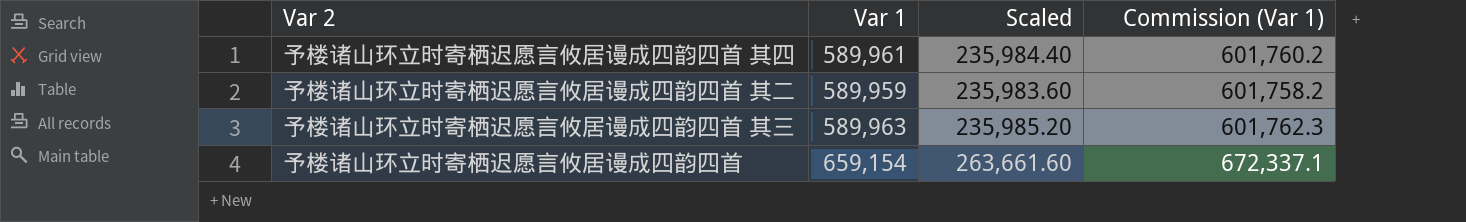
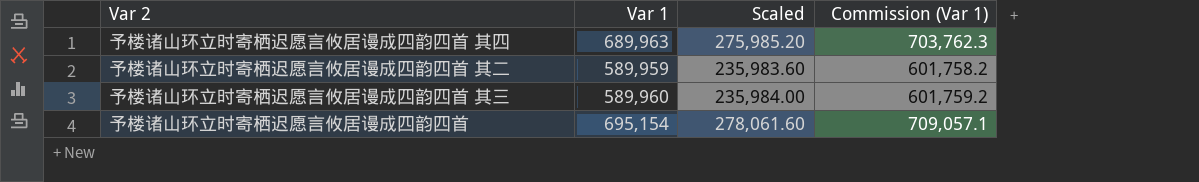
予楼诸山环立时寄栖迟愿言攸居谩成四韵四首 其四 | Var 1: 589,961 -> 689,963
予楼诸山环立时寄栖迟愿言攸居谩成四韵四首 其四 | Scaled: 235,984.40 -> 275,985.20
予楼诸山环立时寄栖迟愿言攸居谩成四韵四首 其四 | Commission (Var 1): 601,760.2 -> 703,762.3
予楼诸山环立时寄栖迟愿言攸居谩成四韵四首 其三 | Var 1: 589,963 -> 589,960
予楼诸山环立时寄栖迟愿言攸居谩成四韵四首 其三 | Scaled: 235,985.20 -> 235,984.00
予楼诸山环立时寄栖迟愿言攸居谩成四韵四首 其三 | Commission (Var 1): 601,762.3 -> 601,759.2
予楼诸山环立时寄栖迟愿言攸居谩成四韵四首 | Var 1: 659,154 -> 695,154
予楼诸山环立时寄栖迟愿言攸居谩成四韵四首 | Scaled: 263,661.60 -> 278,061.60
予楼诸山环立时寄栖迟愿言攸居谩成四韵四首 | Commission (Var 1): 672,337.1 -> 709,057.1

